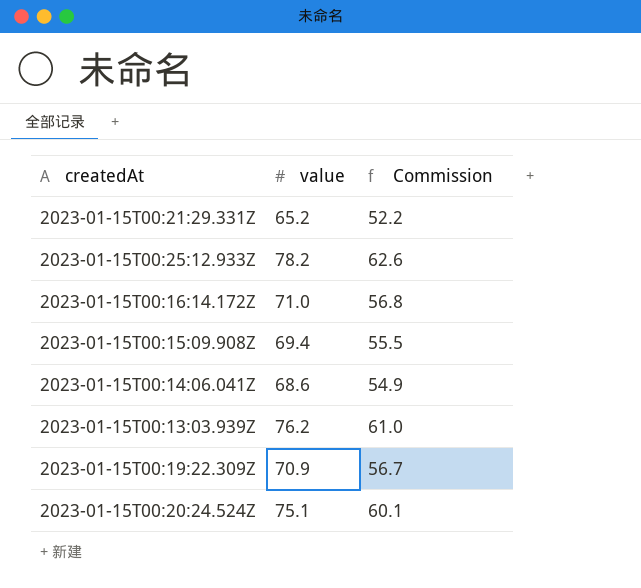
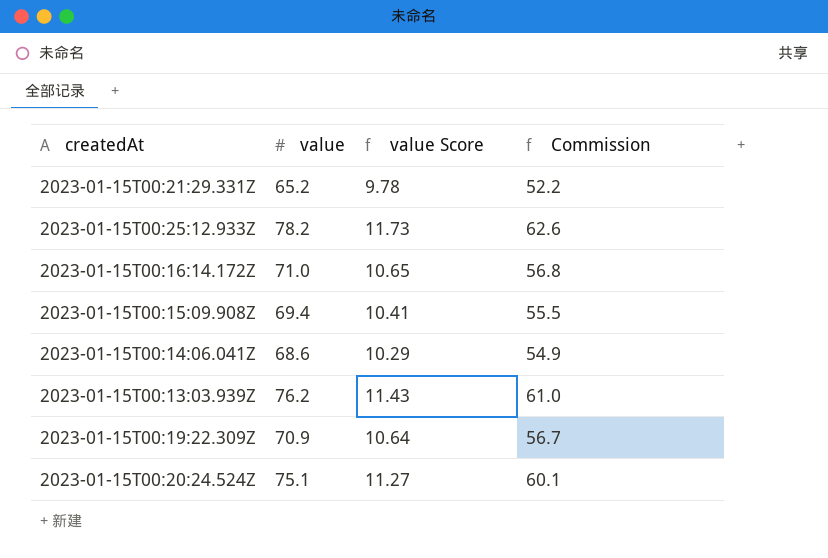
column value Score | formula: none -> [value] * 0.15

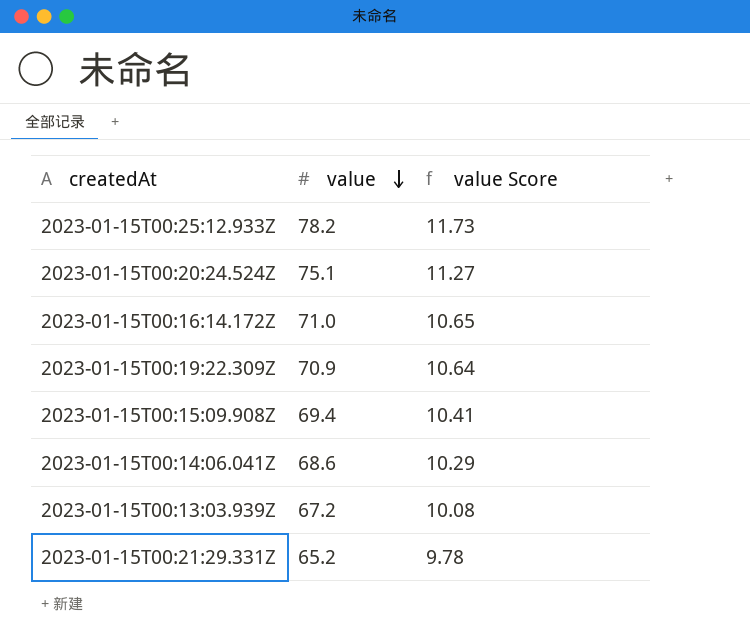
row order: none -> value descending
column Commission | formula: [value] * 0.8 -> none
2023-01-15T00:13:03.939Z | value: 76.2 -> 67.2
2023-01-15T00:13:03.939Z | value Score: 11.43 -> 10.08

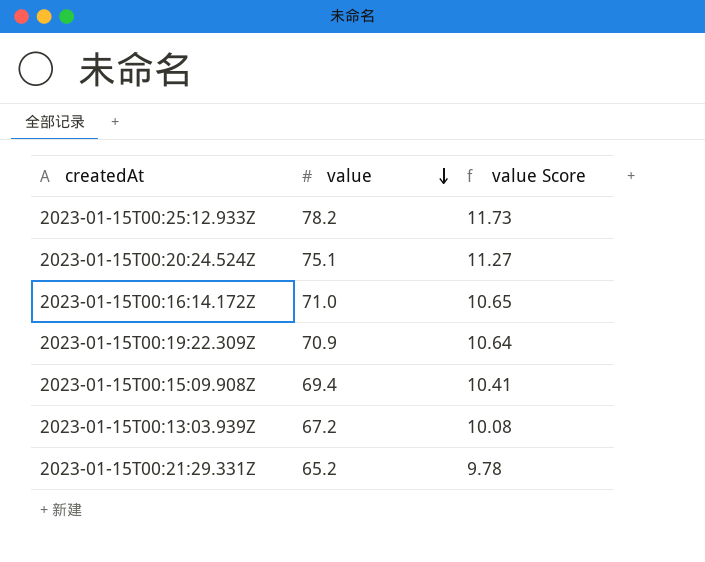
row 2023-01-15T00:14:06.041Z: 68.6 | 10.29 -> none

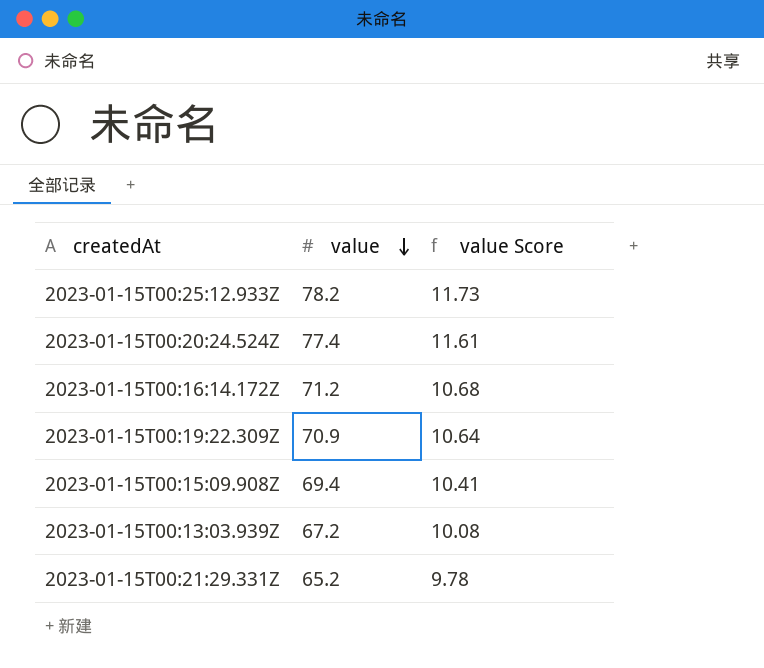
2023-01-15T00:20:24.524Z | value: 75.1 -> 77.4
2023-01-15T00:20:24.524Z | value Score: 11.27 -> 11.61
2023-01-15T00:16:14.172Z | value: 71.0 -> 71.2
2023-01-15T00:16:14.172Z | value Score: 10.65 -> 10.68

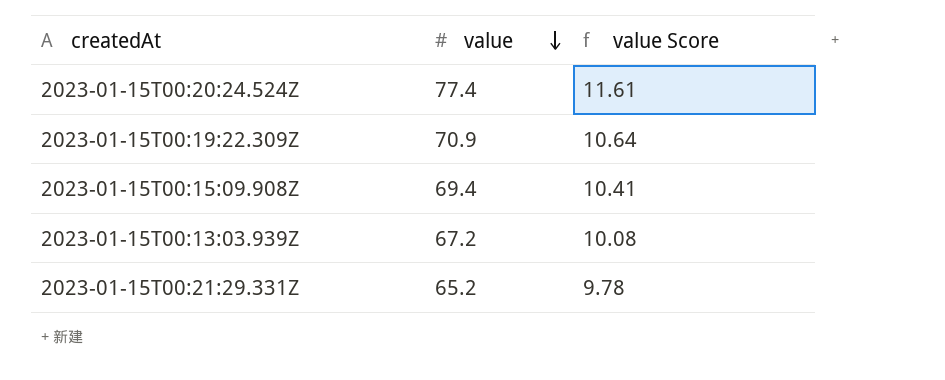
row 2023-01-15T00:25:12.933Z: 78.2 | 11.73 -> none
row 2023-01-15T00:16:14.172Z: 71.2 | 10.68 -> none

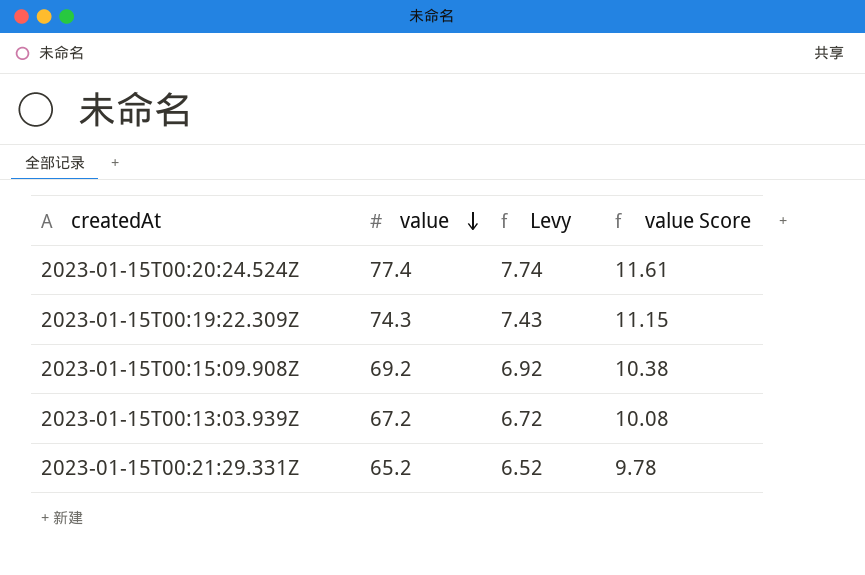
column Levy | formula: none -> [value] * 0.1
2023-01-15T00:19:22.309Z | value: 70.9 -> 74.3
2023-01-15T00:19:22.309Z | value Score: 10.64 -> 11.15
2023-01-15T00:15:09.908Z | value: 69.4 -> 69.2
2023-01-15T00:15:09.908Z | value Score: 10.41 -> 10.38

